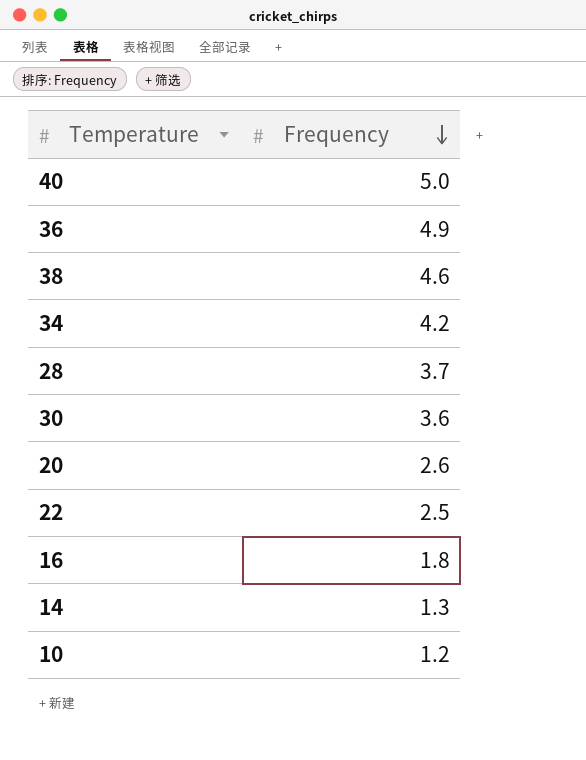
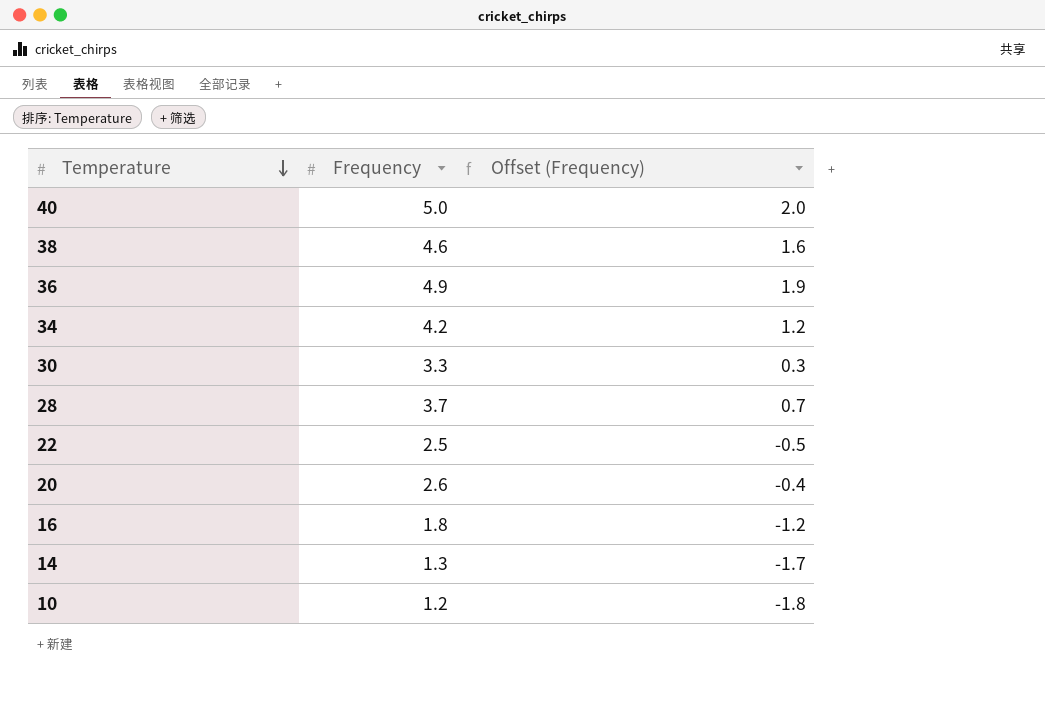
row order: Frequency descending -> Temperature descending
column Offset (Frequency) | formula: none -> [Frequency] - 3
30 | Frequency: 3.6 -> 3.3

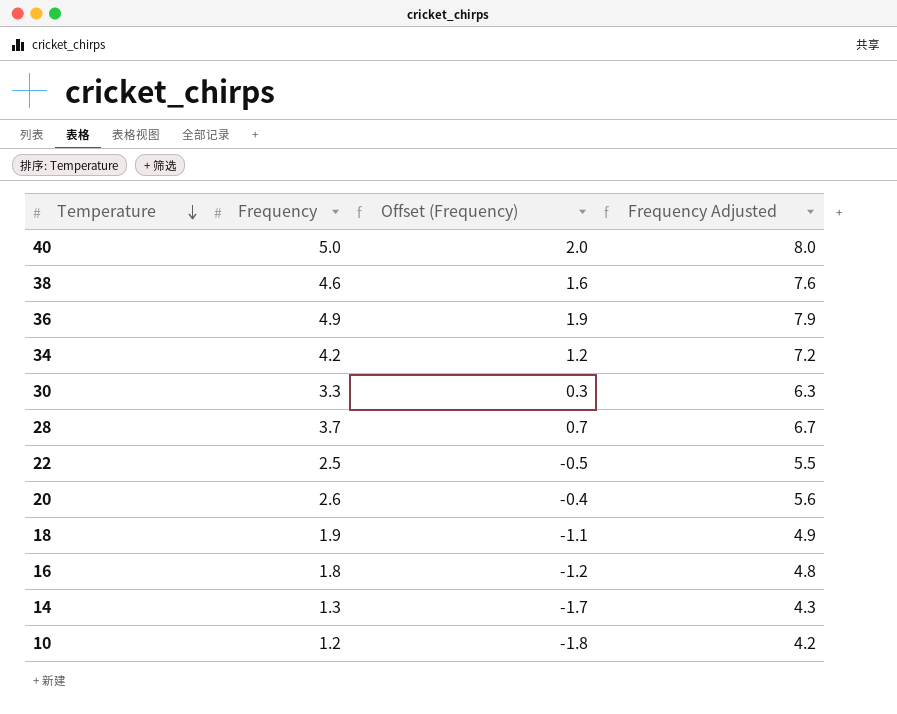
column Frequency Adjusted | formula: none -> [Frequency] + 3
row 18: none -> 1.9 | -1.1 | 4.9

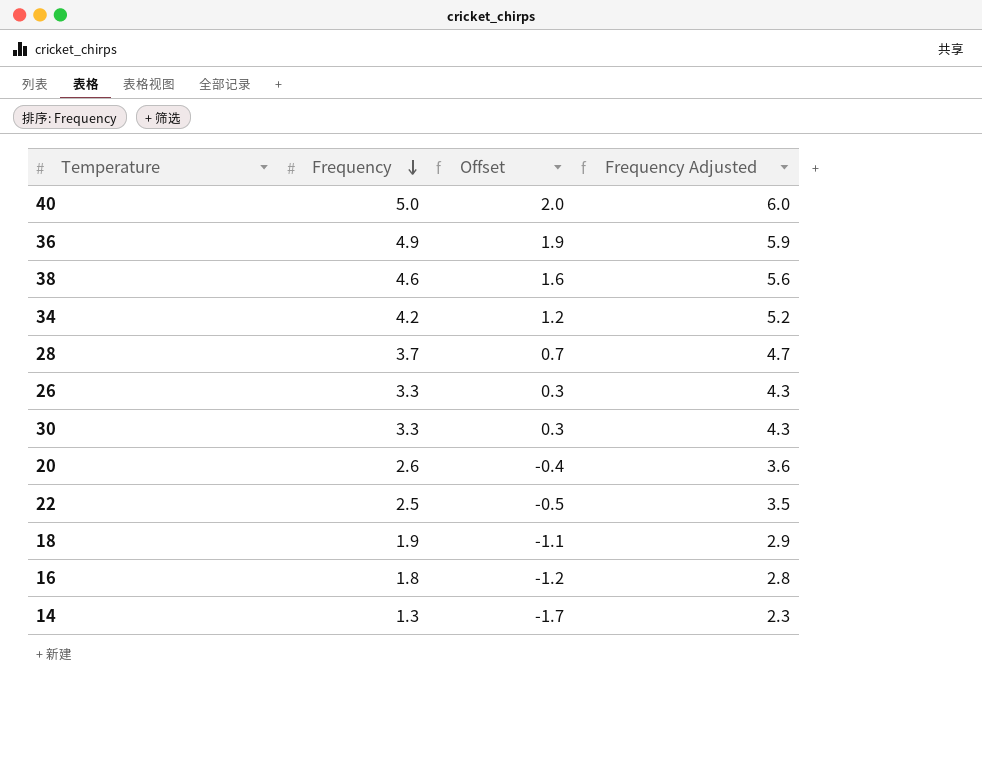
row order: Temperature descending -> Frequency descending
column name: Offset (Frequency) -> Offset
column Frequency Adjusted | formula: [Frequency] + 3 -> [Frequency] + 1
row 10: 1.2 | -1.8 | 4.2 -> none
row 26: none -> 3.3 | 0.3 | 4.3

